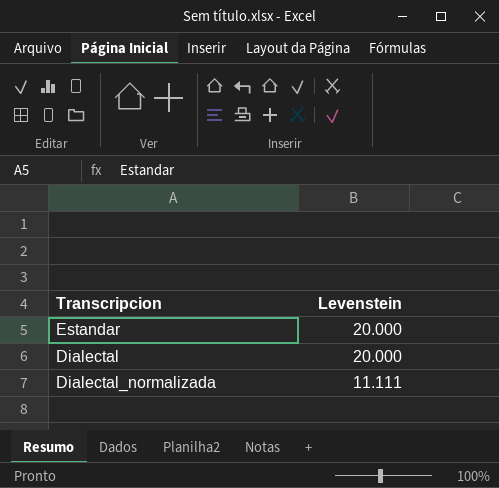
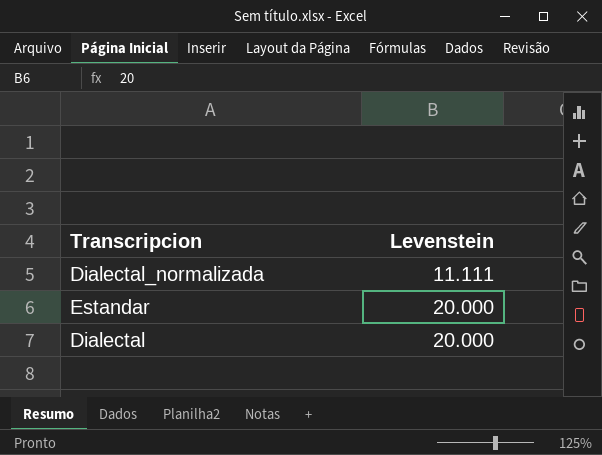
row order: Levenstein descending -> Levenstein ascending

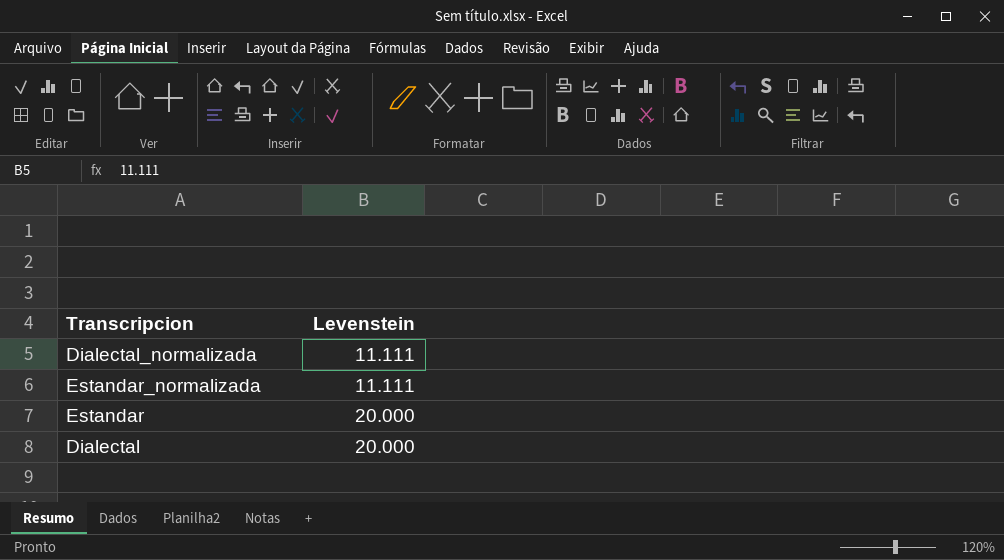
row Estandar_normalizada: none -> 11.111

